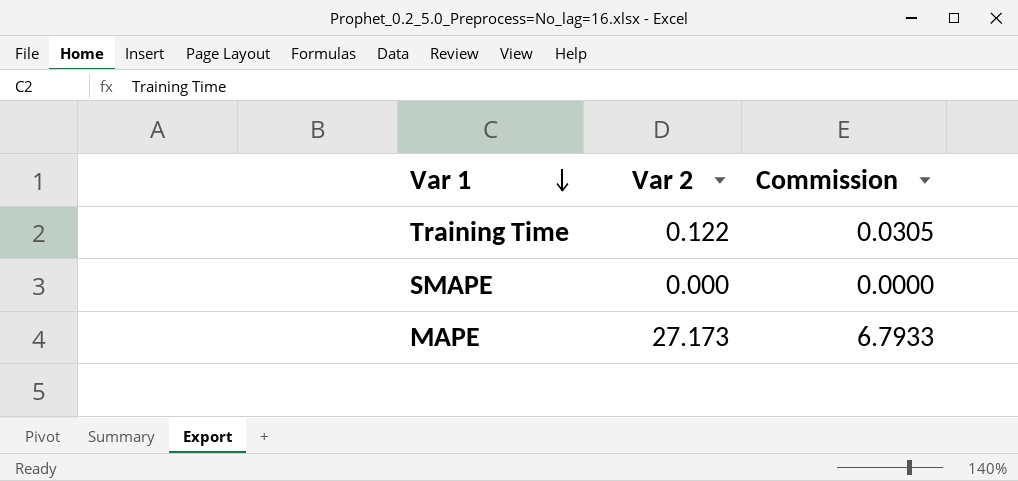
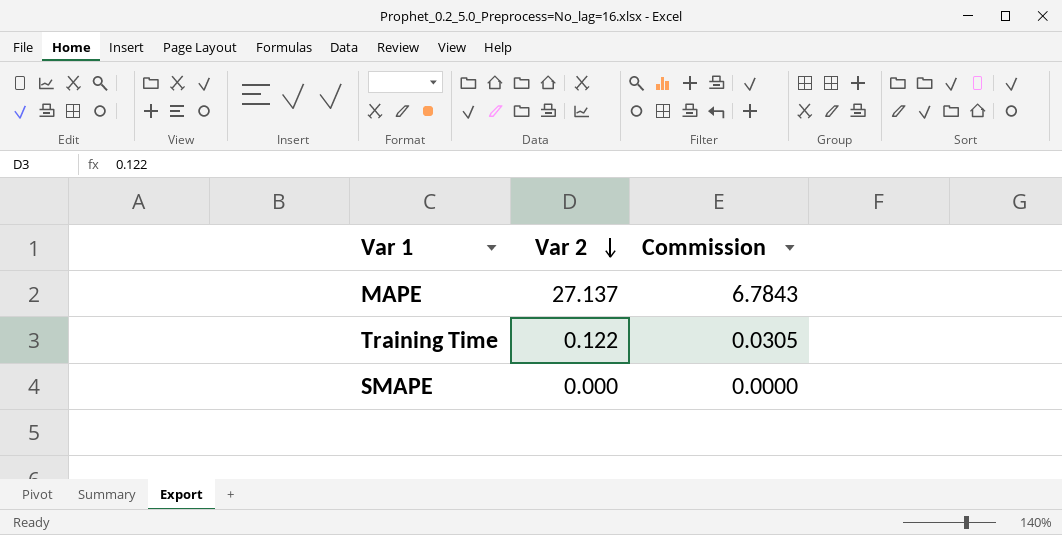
row order: Var 1 descending -> Var 2 descending
MAPE | Var 2: 27.173 -> 27.137
MAPE | Commission: 6.7933 -> 6.7843

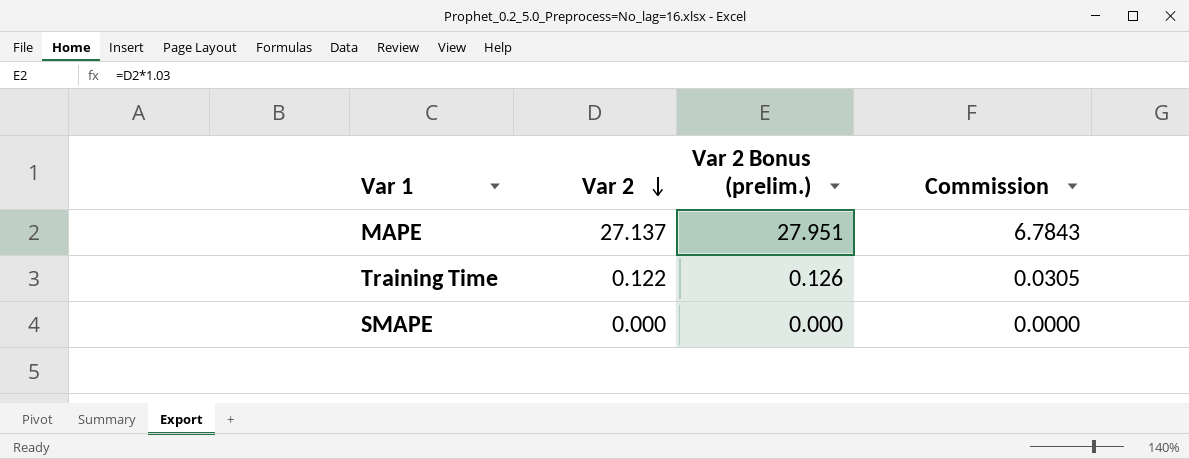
column Var 2 Bonus (prelim.) | formula: none -> [Var 2] * 1.03

